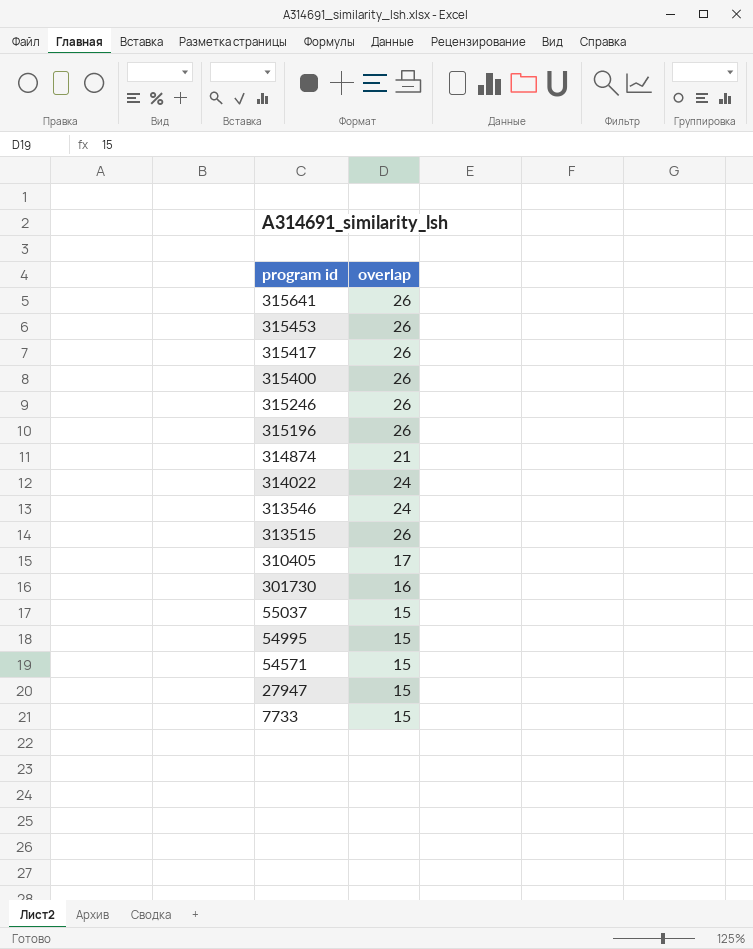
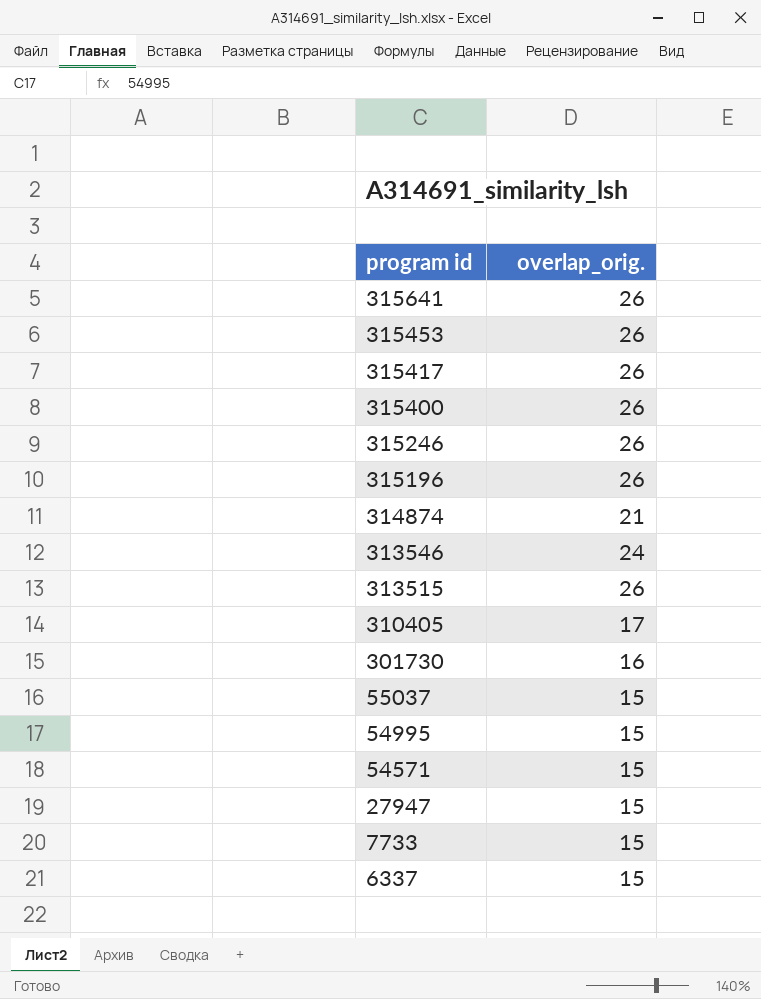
column name: overlap -> overlap_orig.
row 314022: 24 -> none
row 6337: none -> 15

